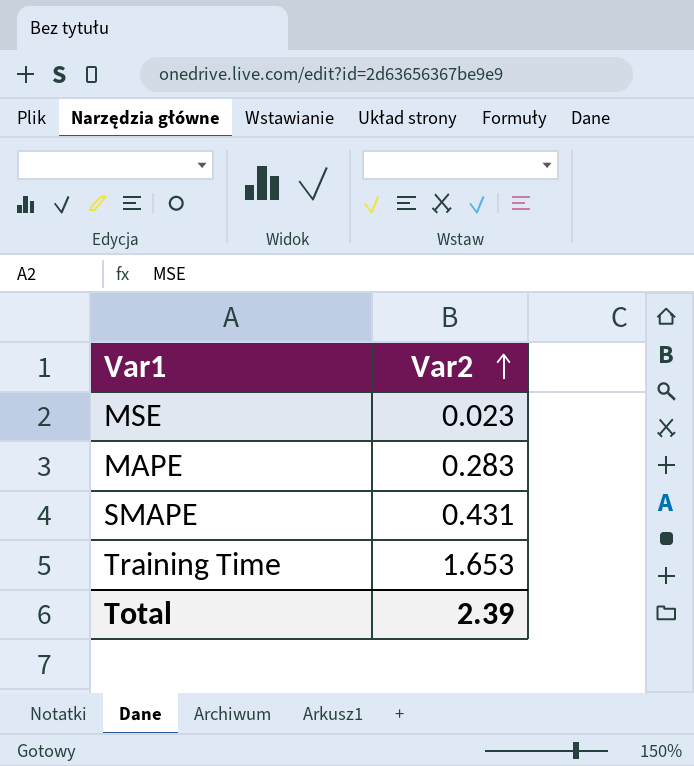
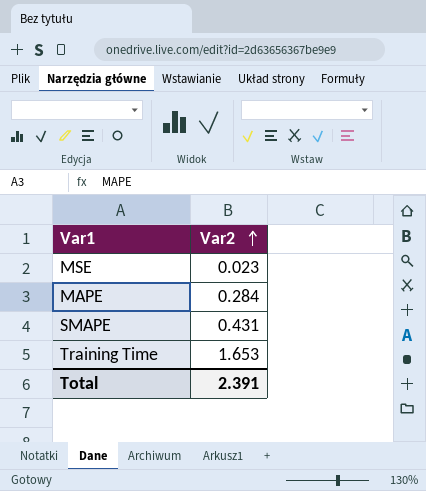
MAPE | Var2: 0.283 -> 0.284
Total | Var2: 2.39 -> 2.391

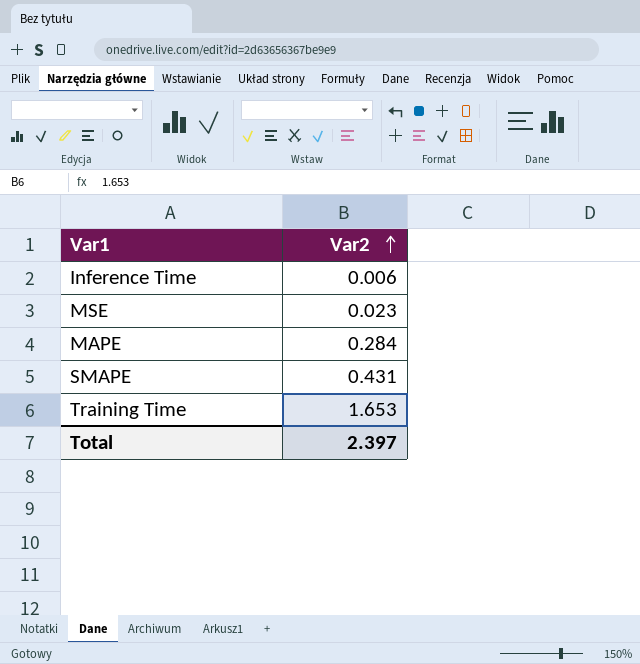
row Inference Time: none -> 0.006
Total | Var2: 2.391 -> 2.397

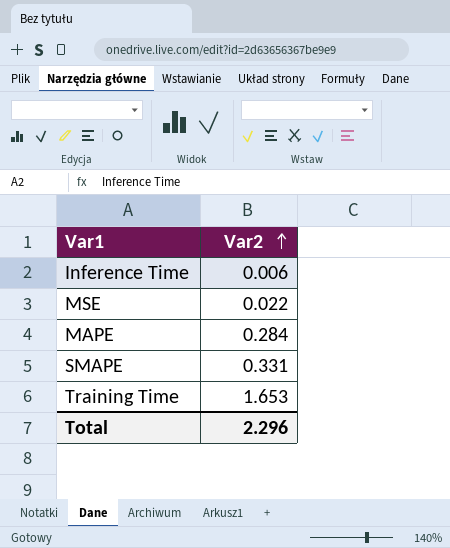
MSE | Var2: 0.023 -> 0.022
SMAPE | Var2: 0.431 -> 0.331
Total | Var2: 2.397 -> 2.296

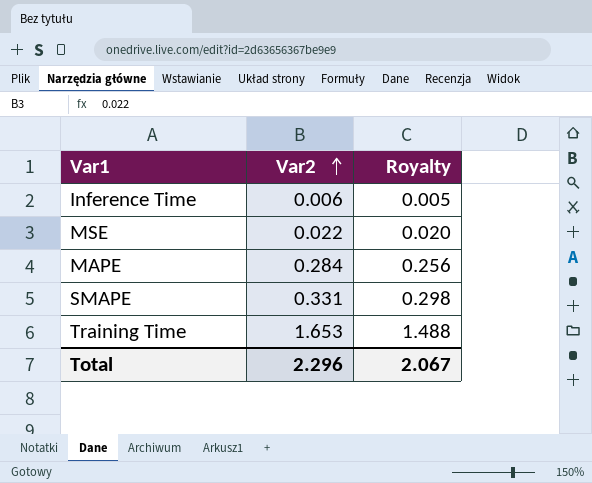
column Royalty | formula: none -> [Var2] * 0.9

